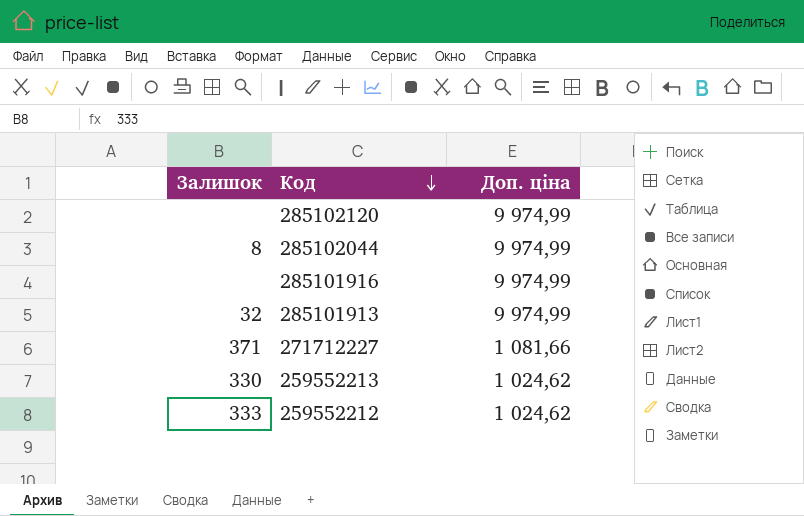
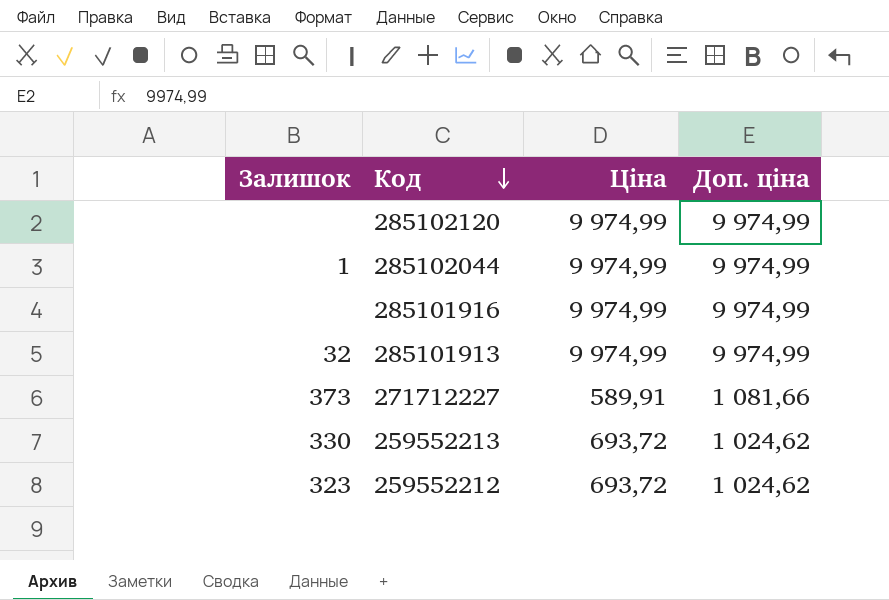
column Ціна | position: none -> 3
285102044 | Залишок: 8 -> 1
271712227 | Залишок: 371 -> 373
259552212 | Залишок: 333 -> 323

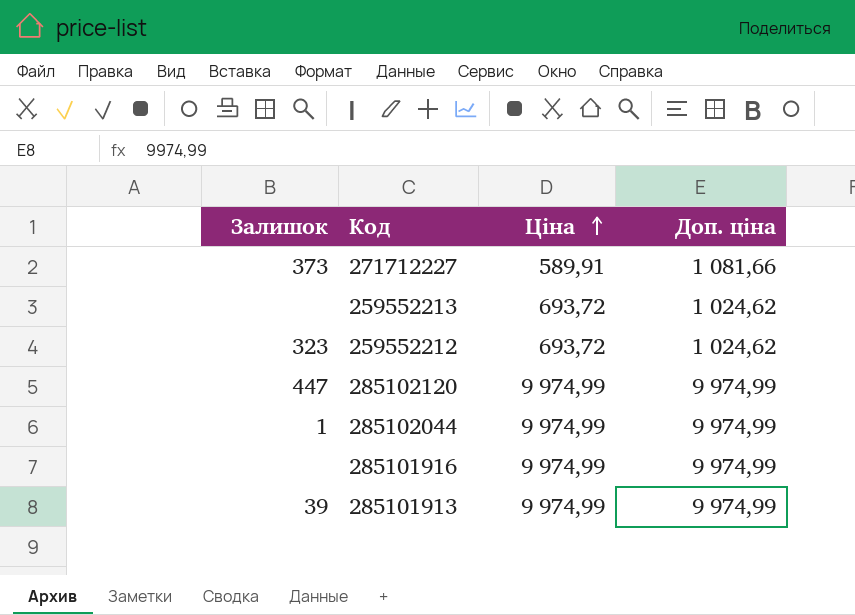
row order: Код descending -> Ціна ascending
259552213 | Залишок: 330 -> none
285102120 | Залишок: none -> 447
285101913 | Залишок: 32 -> 39

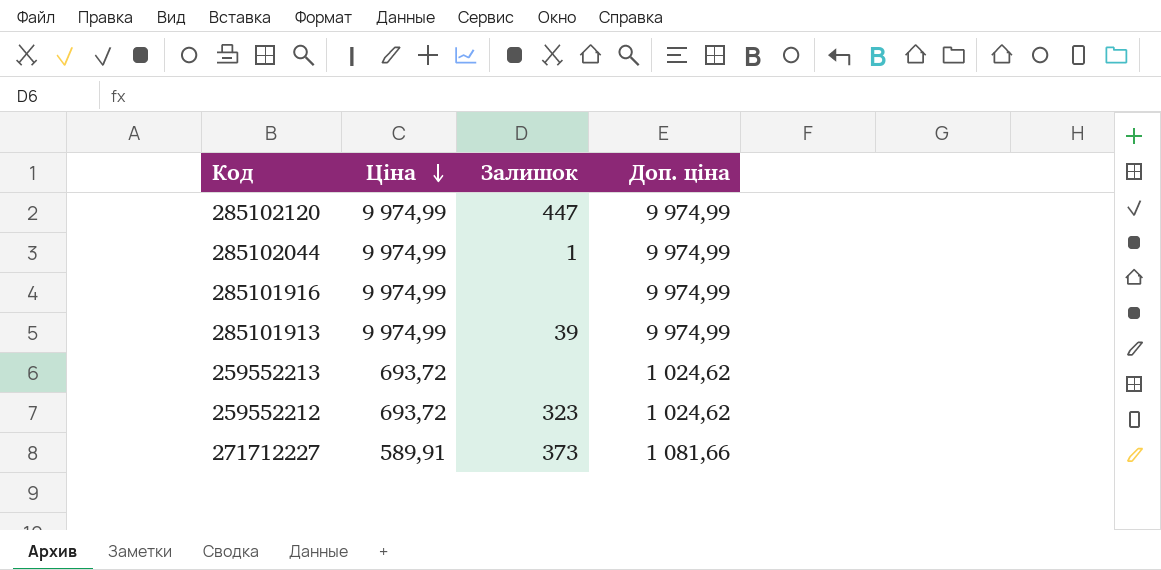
row order: Ціна ascending -> Ціна descending
column Залишок | position: 1 -> 3

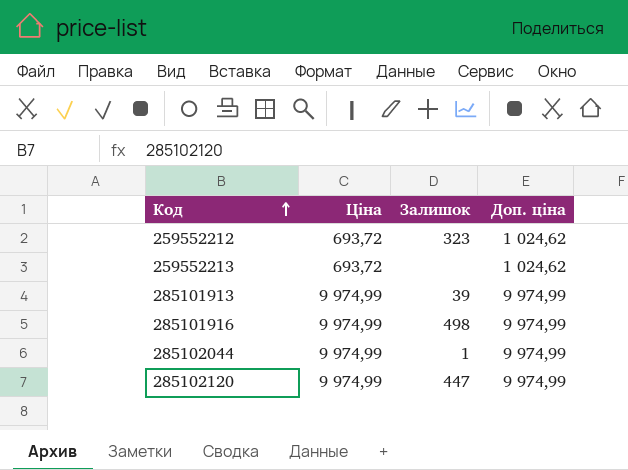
row order: Ціна descending -> Код ascending
row 271712227: 589,91 | 373 | 1 081,66 -> none
285101916 | Залишок: none -> 498

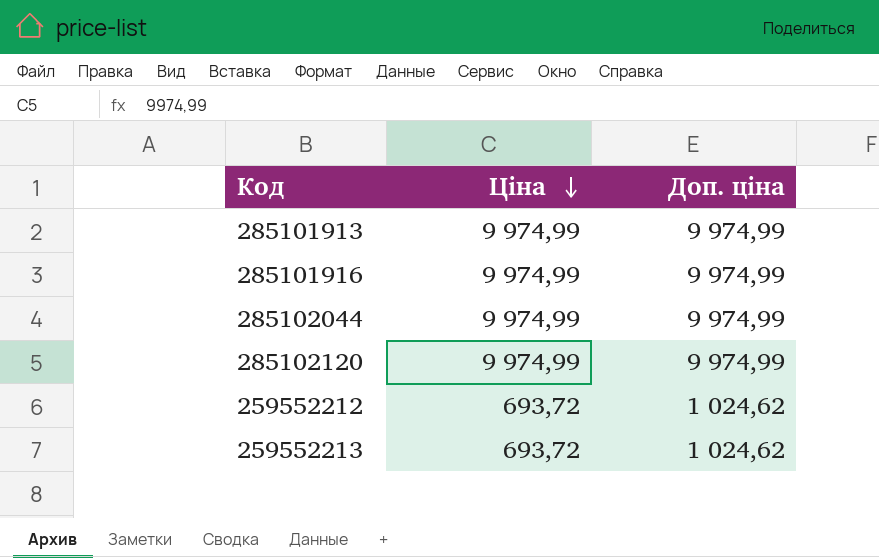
row order: Код ascending -> Ціна descending
column Залишок | position: 3 -> none

